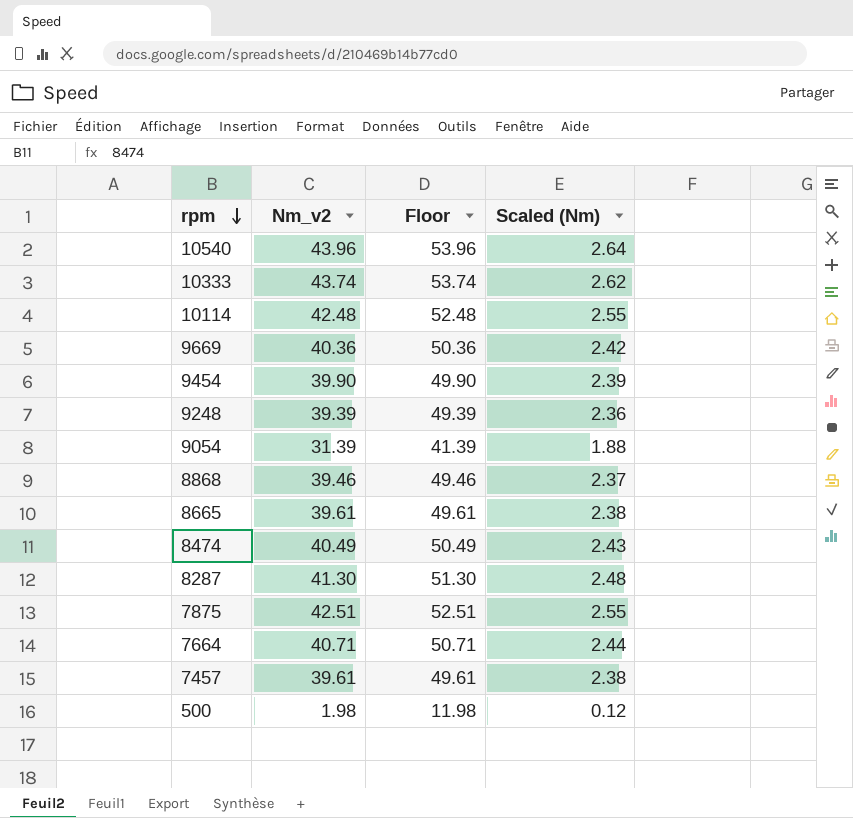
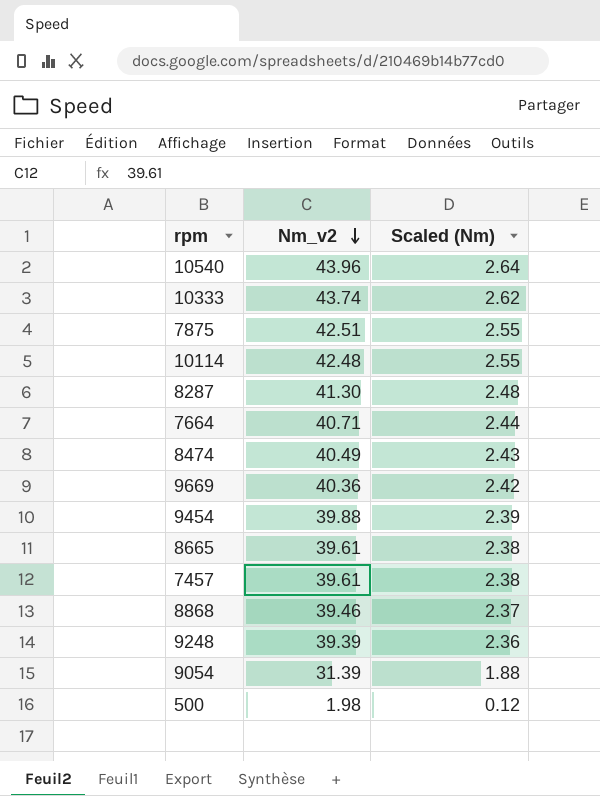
row order: rpm descending -> Nm_v2 descending
column Floor | formula: [Nm_v2] + 10 -> none
9454 | Nm_v2: 39.90 -> 39.88

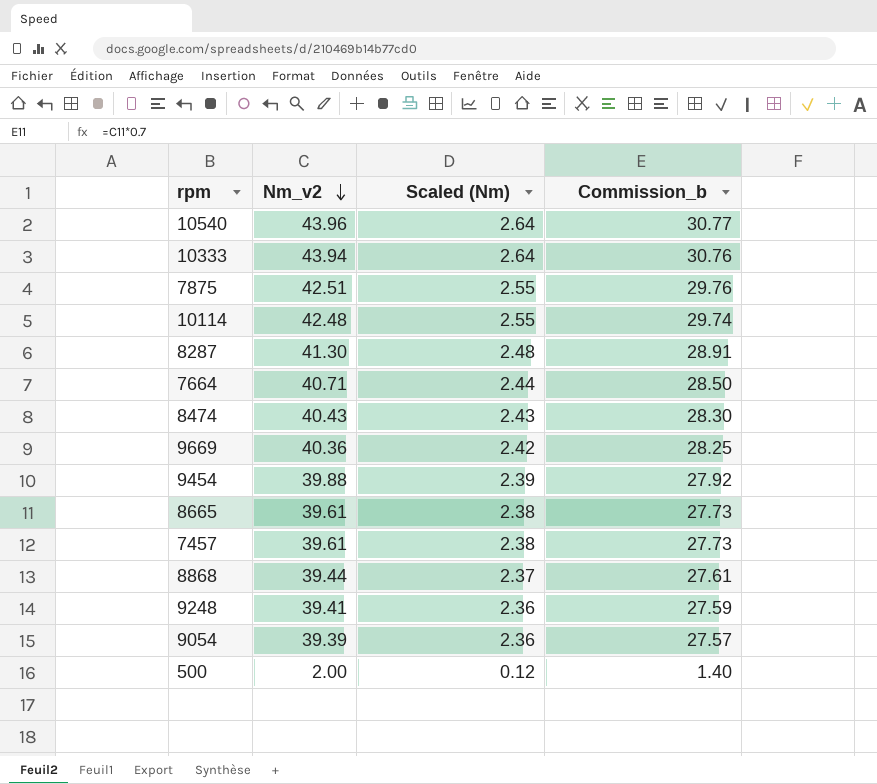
column Commission_b | formula: none -> [Nm_v2] * 0.7
10333 | Nm_v2: 43.74 -> 43.94
10333 | Scaled (Nm): 2.62 -> 2.64
8474 | Nm_v2: 40.49 -> 40.43
8868 | Nm_v2: 39.46 -> 39.44
9248 | Nm_v2: 39.39 -> 39.41
9054 | Nm_v2: 31.39 -> 39.39
9054 | Scaled (Nm): 1.88 -> 2.36
500 | Nm_v2: 1.98 -> 2.00

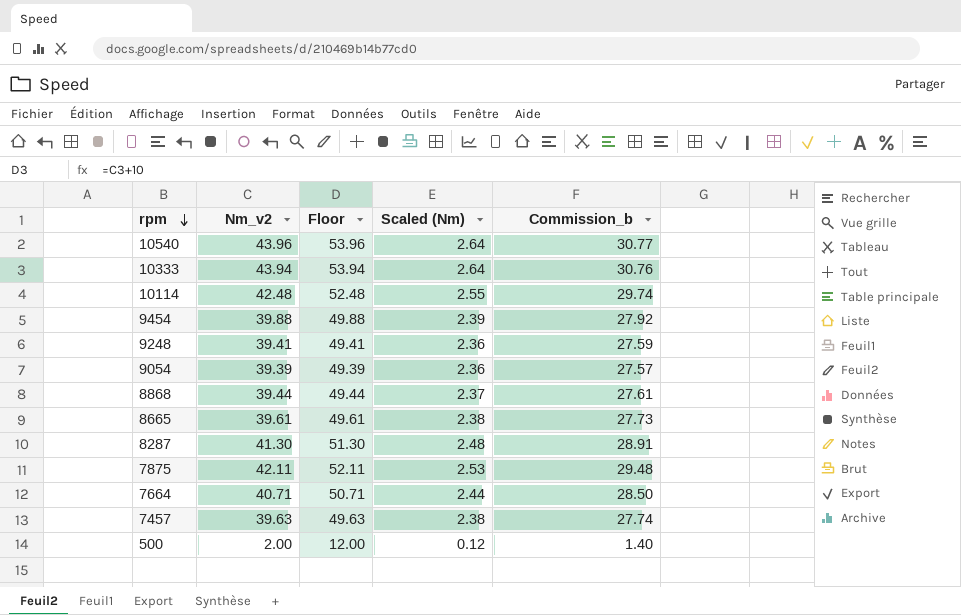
row order: Nm_v2 descending -> rpm descending
column Floor | formula: none -> [Nm_v2] + 10
row 8474: 40.43 | 2.43 | 28.30 -> none
row 9669: 40.36 | 2.42 | 28.25 -> none
7875 | Nm_v2: 42.51 -> 42.11
7875 | Scaled (Nm): 2.55 -> 2.53
7875 | Commission_b: 29.76 -> 29.48
7457 | Nm_v2: 39.61 -> 39.63
7457 | Commission_b: 27.73 -> 27.74

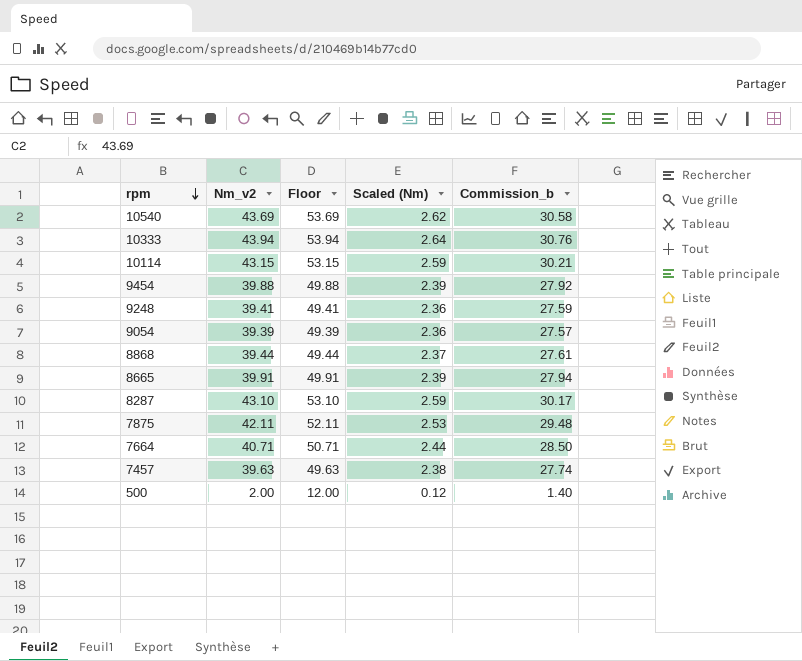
10540 | Nm_v2: 43.96 -> 43.69
10540 | Floor: 53.96 -> 53.69
10540 | Scaled (Nm): 2.64 -> 2.62
10540 | Commission_b: 30.77 -> 30.58
10114 | Nm_v2: 42.48 -> 43.15
10114 | Floor: 52.48 -> 53.15
10114 | Scaled (Nm): 2.55 -> 2.59
10114 | Commission_b: 29.74 -> 30.21
8665 | Nm_v2: 39.61 -> 39.91
8665 | Floor: 49.61 -> 49.91
8665 | Scaled (Nm): 2.38 -> 2.39
8665 | Commission_b: 27.73 -> 27.94
8287 | Nm_v2: 41.30 -> 43.10
8287 | Floor: 51.30 -> 53.10
8287 | Scaled (Nm): 2.48 -> 2.59
8287 | Commission_b: 28.91 -> 30.17

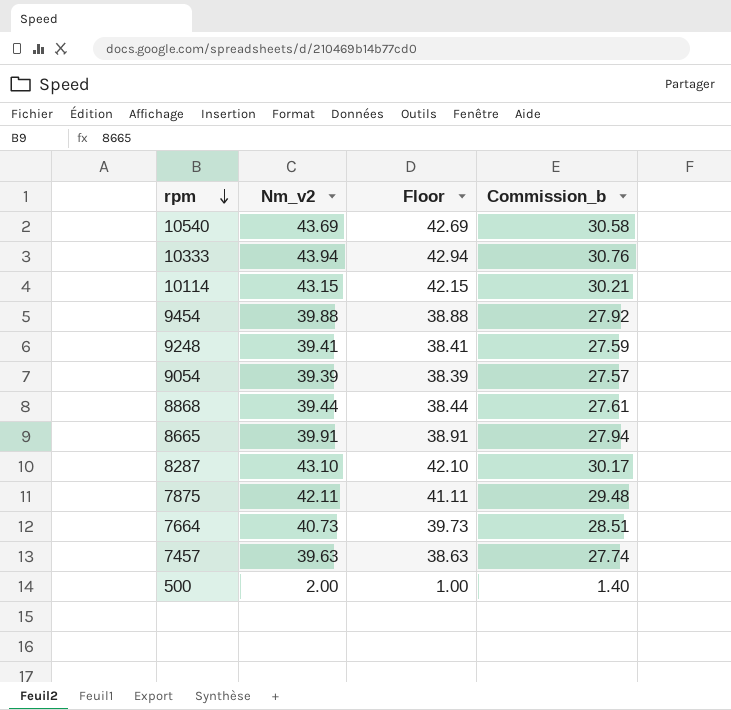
column Scaled (Nm) | formula: [Nm_v2] * 0.06 -> none
column Floor | formula: [Nm_v2] + 10 -> [Nm_v2] - 1
7664 | Nm_v2: 40.71 -> 40.73
7664 | Commission_b: 28.50 -> 28.51

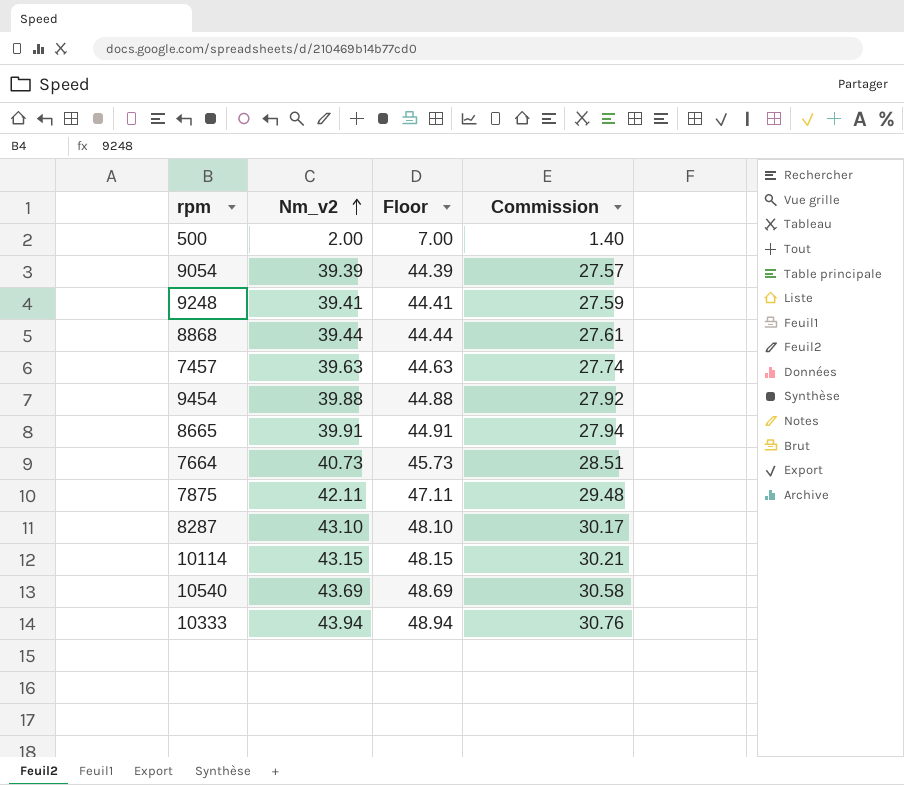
row order: rpm descending -> Nm_v2 ascending
column Floor | formula: [Nm_v2] - 1 -> [Nm_v2] + 5
column name: Commission_b -> Commission

